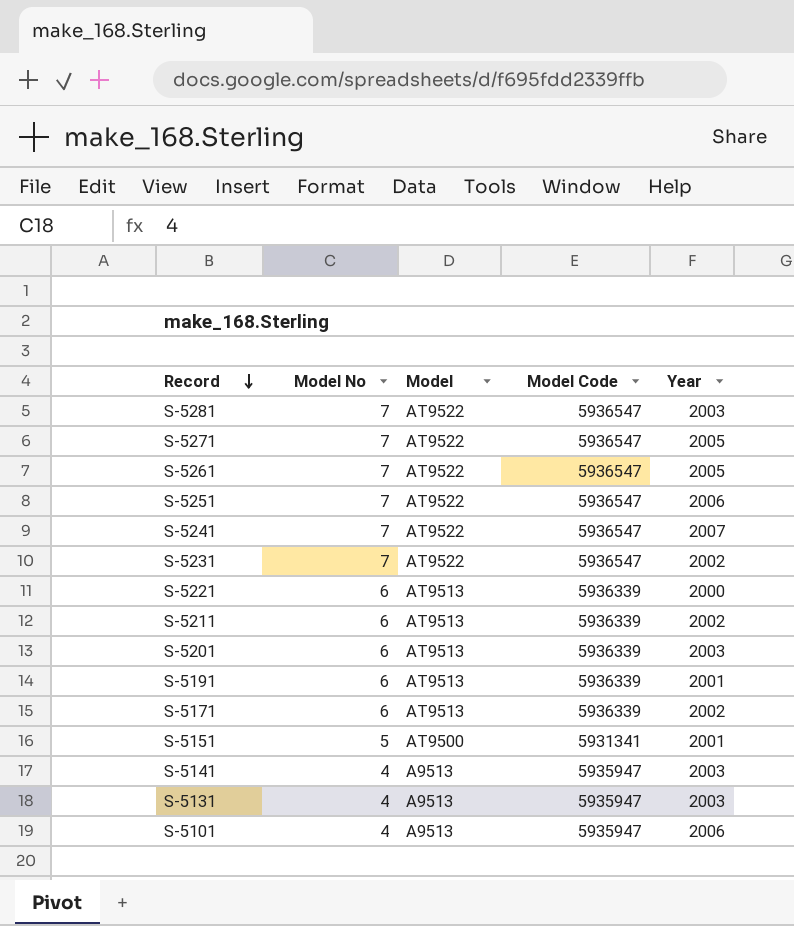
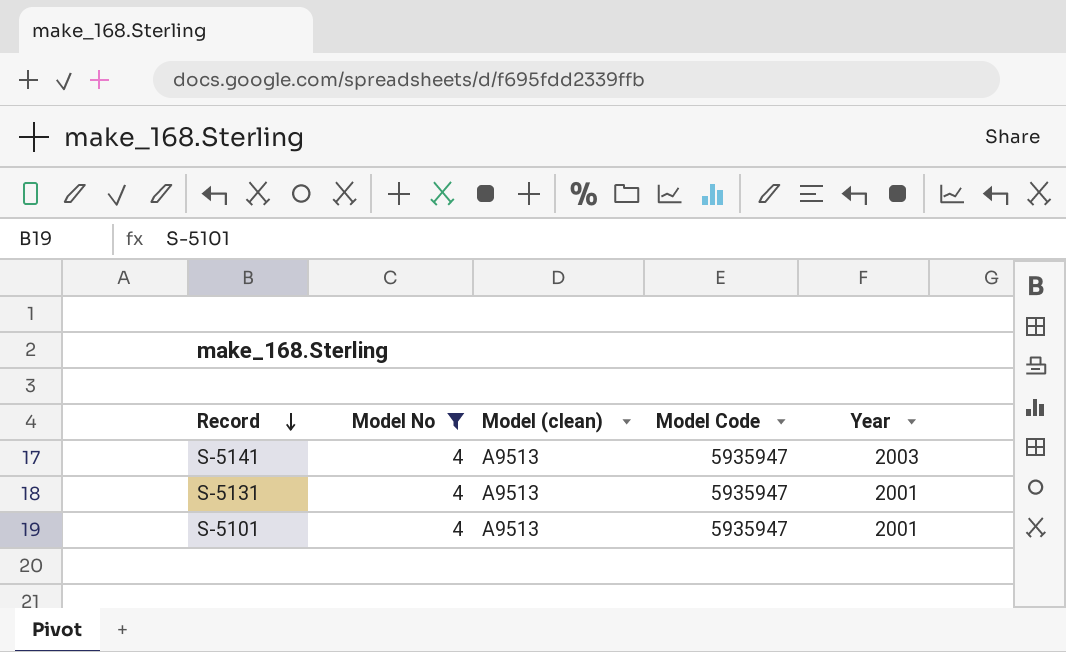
filter: none -> Model No = 4
column name: Model -> Model (clean)
S-5131 | Year: 2003 -> 2001
S-5101 | Year: 2006 -> 2001

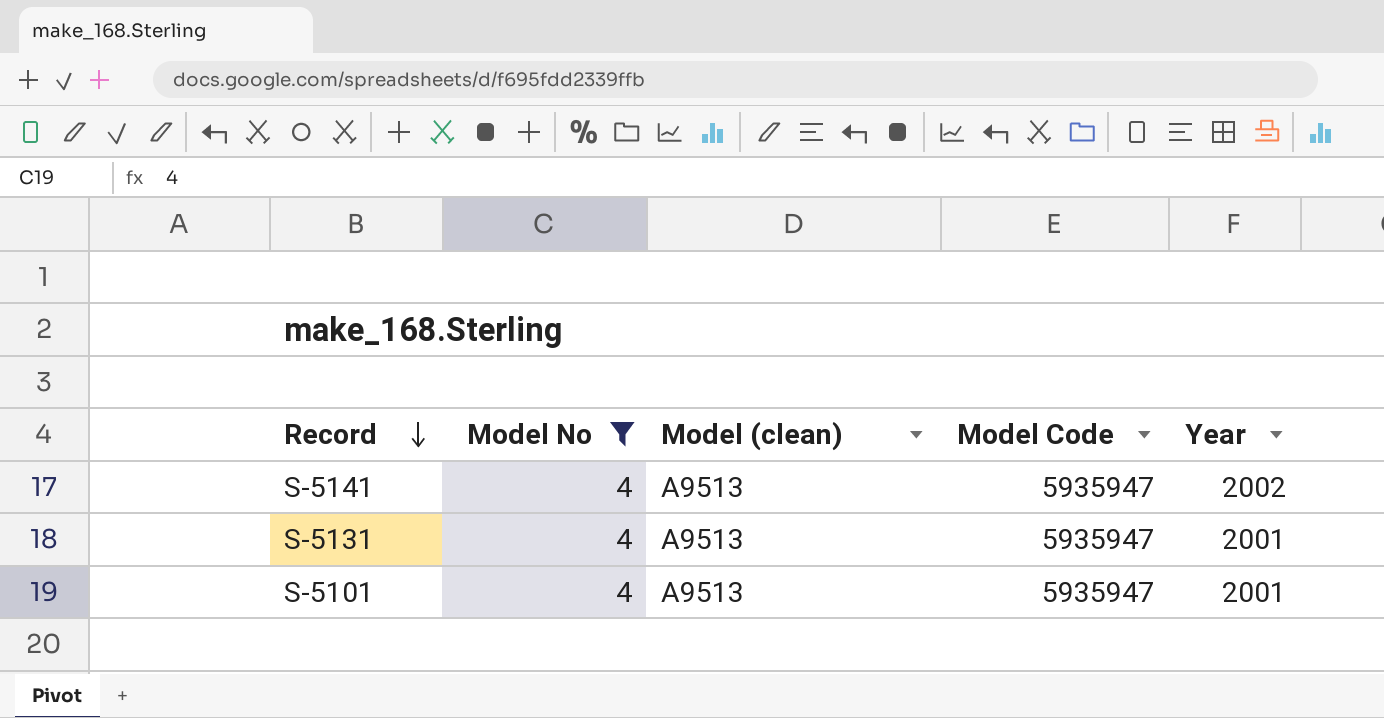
S-5141 | Year: 2003 -> 2002

